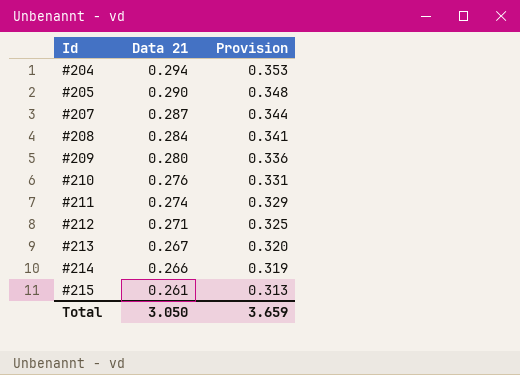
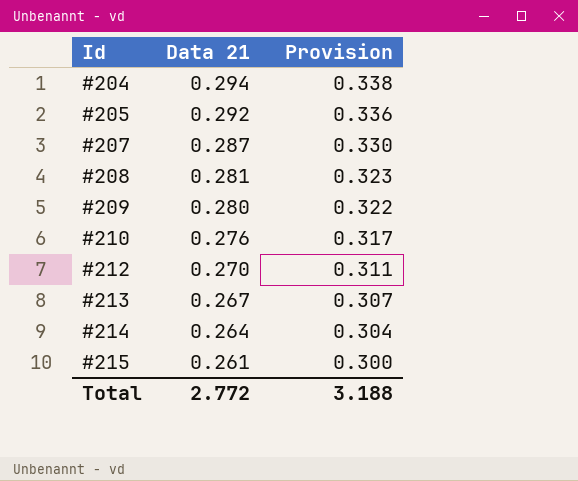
column Provision | formula: [Data 21] * 1.2 -> [Data 21] * 1.15
row #211: 0.274 | 0.329 -> none
#205 | Data 21: 0.290 -> 0.292
#208 | Data 21: 0.284 -> 0.281
#212 | Data 21: 0.271 -> 0.270
#214 | Data 21: 0.266 -> 0.264
Total | Data 21: 3.050 -> 2.772
Total | Provision: 3.659 -> 3.188

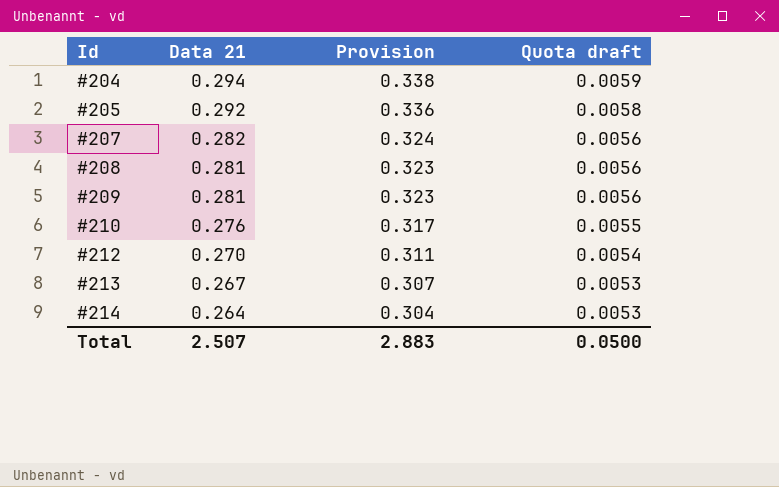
column Quota draft | formula: none -> [Data 21] * 0.02
row #215: 0.261 | 0.300 -> none
#207 | Data 21: 0.287 -> 0.282
#207 | Provision: 0.330 -> 0.324
#209 | Data 21: 0.280 -> 0.281
#209 | Provision: 0.322 -> 0.323
Total | Data 21: 2.772 -> 2.507
Total | Provision: 3.188 -> 2.883

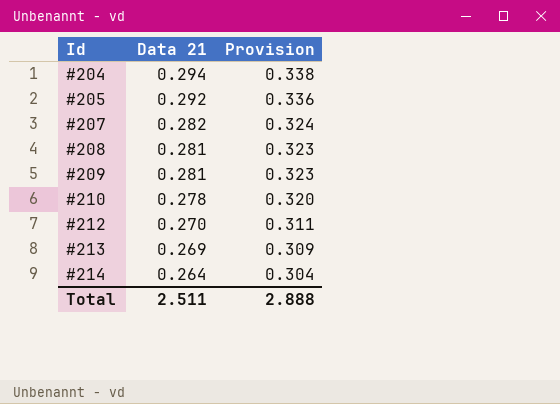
column Quota draft | formula: [Data 21] * 0.02 -> none
#210 | Data 21: 0.276 -> 0.278
#210 | Provision: 0.317 -> 0.320
#213 | Data 21: 0.267 -> 0.269
#213 | Provision: 0.307 -> 0.309
Total | Data 21: 2.507 -> 2.511
Total | Provision: 2.883 -> 2.888

